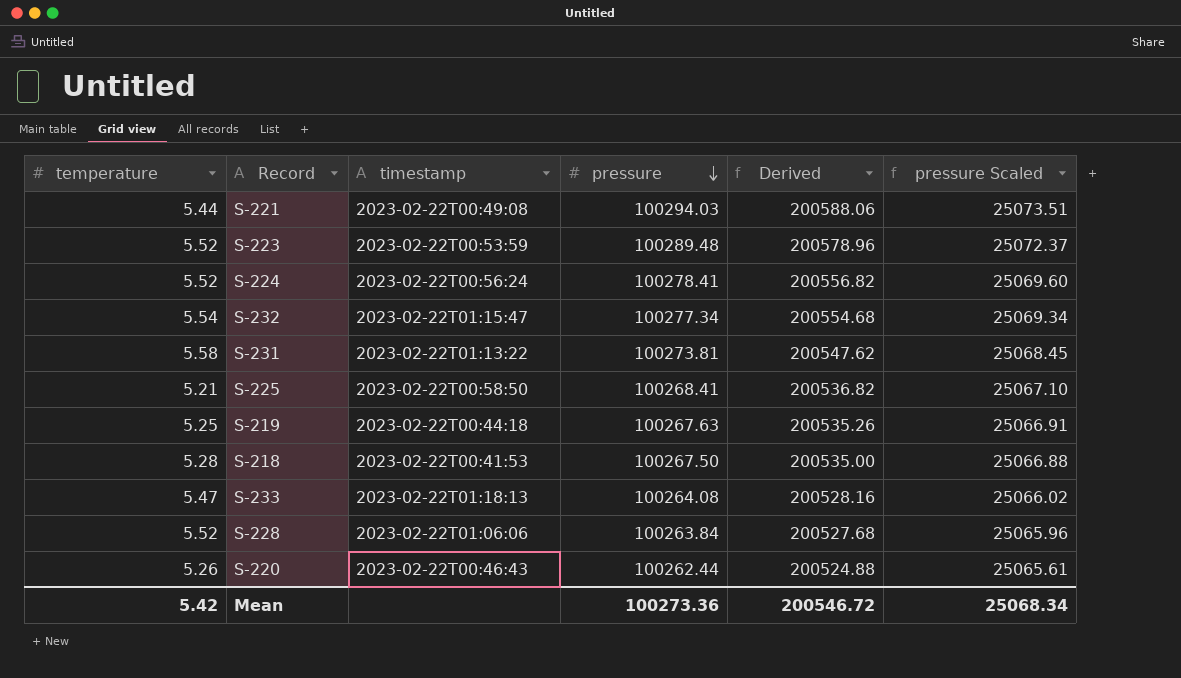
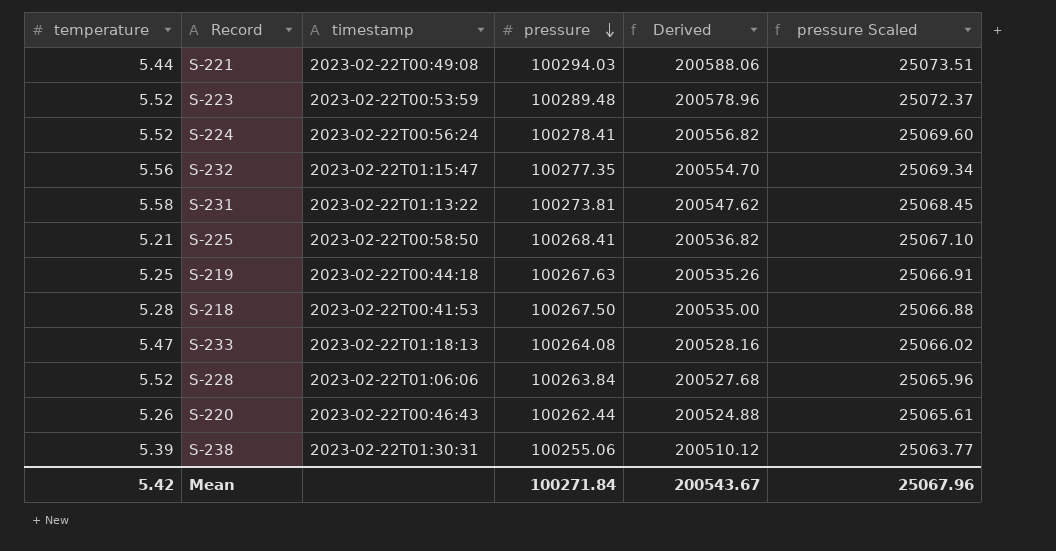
S-232 | temperature: 5.54 -> 5.56
S-232 | pressure: 100277.34 -> 100277.35
S-232 | Derived: 200554.68 -> 200554.70
row S-238: none -> 5.39 | 2023-02-22T01:30:31 | 100255.06 | 200510.12 | 25063.77
Mean | pressure: 100273.36 -> 100271.84
Mean | Derived: 200546.72 -> 200543.67
Mean | pressure Scaled: 25068.34 -> 25067.96

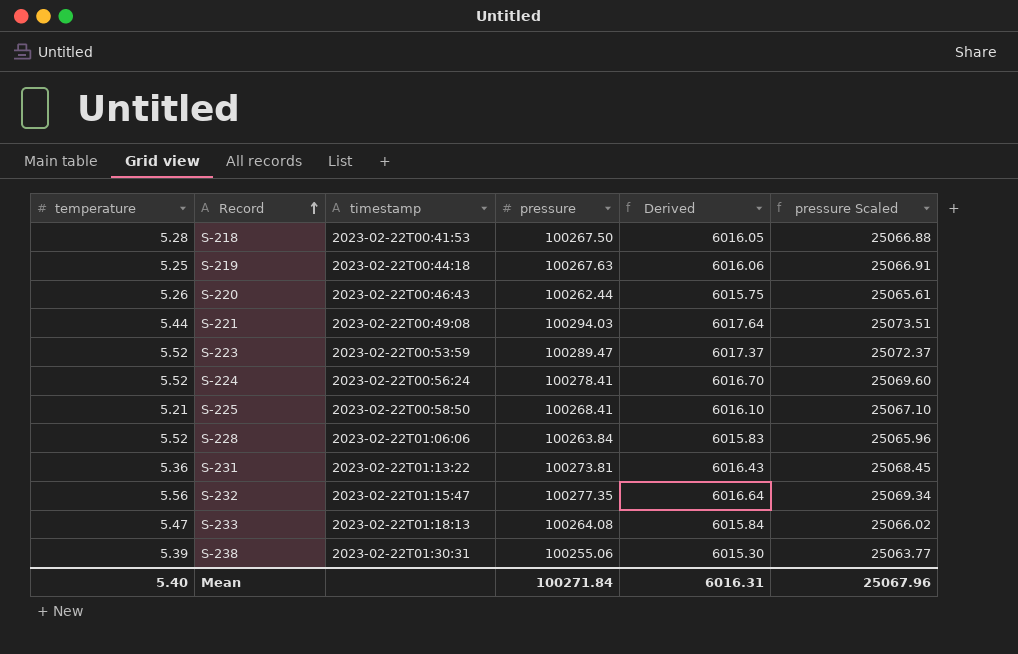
row order: pressure descending -> Record ascending
column Derived | formula: [pressure] * 2 -> [pressure] * 0.06
S-223 | pressure: 100289.48 -> 100289.47
S-231 | temperature: 5.58 -> 5.36
Mean | temperature: 5.42 -> 5.40
Mean | Derived: 200543.67 -> 6016.31

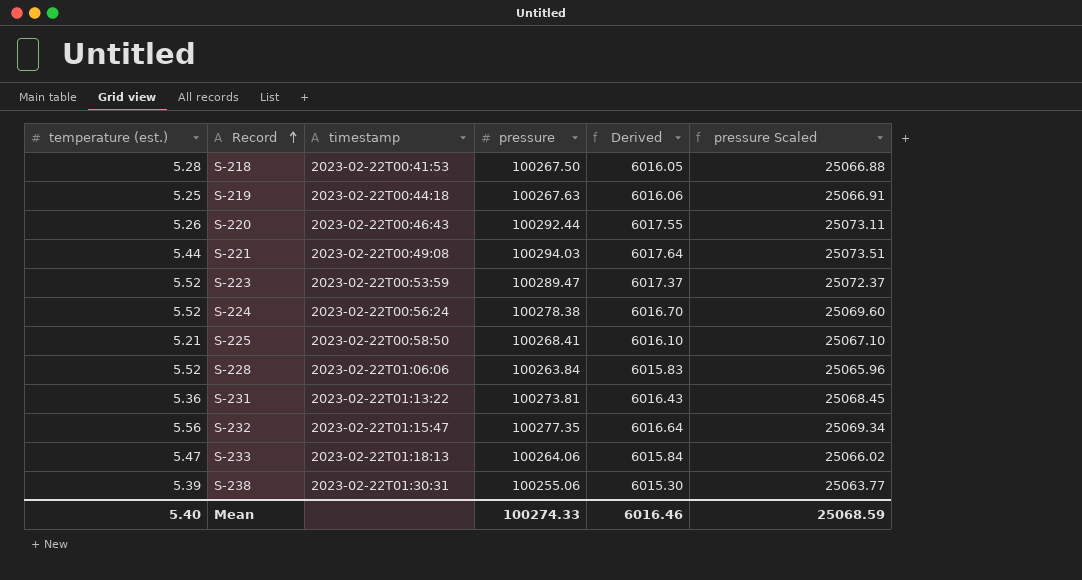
column name: temperature -> temperature (est.)
S-220 | pressure: 100262.44 -> 100292.44
S-220 | Derived: 6015.75 -> 6017.55
S-220 | pressure Scaled: 25065.61 -> 25073.11
S-224 | pressure: 100278.41 -> 100278.38
S-233 | pressure: 100264.08 -> 100264.06
Mean | pressure: 100271.84 -> 100274.33
Mean | Derived: 6016.31 -> 6016.46
Mean | pressure Scaled: 25067.96 -> 25068.59

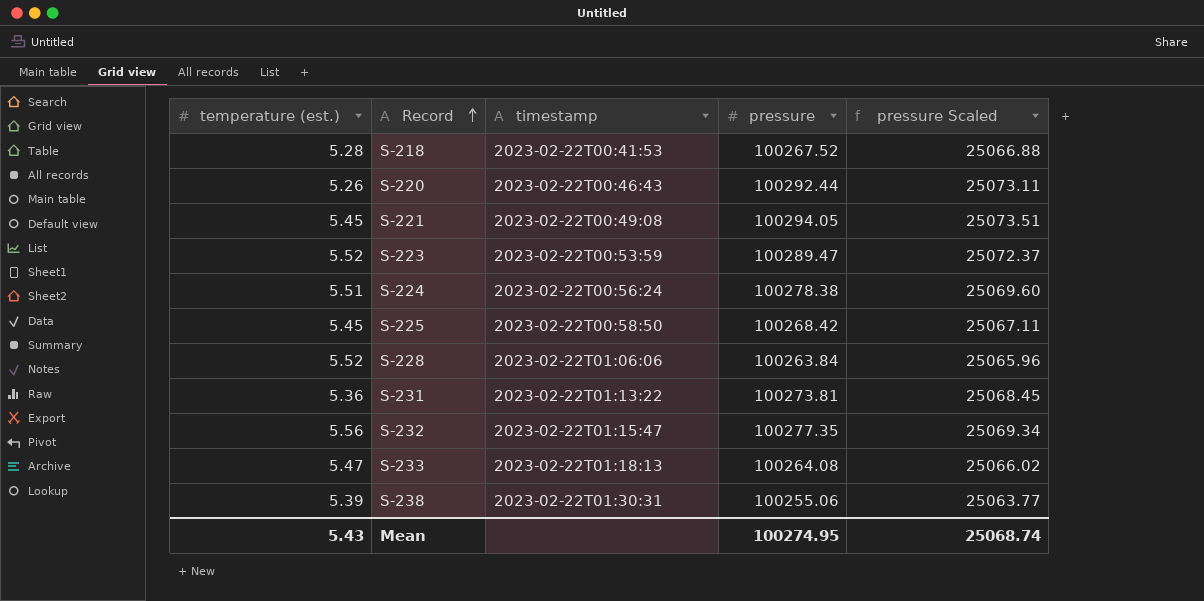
column Derived | formula: [pressure] * 0.06 -> none
row S-219: 5.25 | 2023-02-22T00:44:18 | 100267.63 | 6016.06 | 25066.91 -> none
S-218 | pressure: 100267.50 -> 100267.52
S-221 | temperature (est.): 5.44 -> 5.45
S-221 | pressure: 100294.03 -> 100294.05
S-224 | temperature (est.): 5.52 -> 5.51
S-225 | temperature (est.): 5.21 -> 5.45
S-225 | pressure: 100268.41 -> 100268.42
S-225 | pressure Scaled: 25067.10 -> 25067.11
S-233 | pressure: 100264.06 -> 100264.08
Mean | temperature (est.): 5.40 -> 5.43
Mean | pressure: 100274.33 -> 100274.95
Mean | pressure Scaled: 25068.59 -> 25068.74

